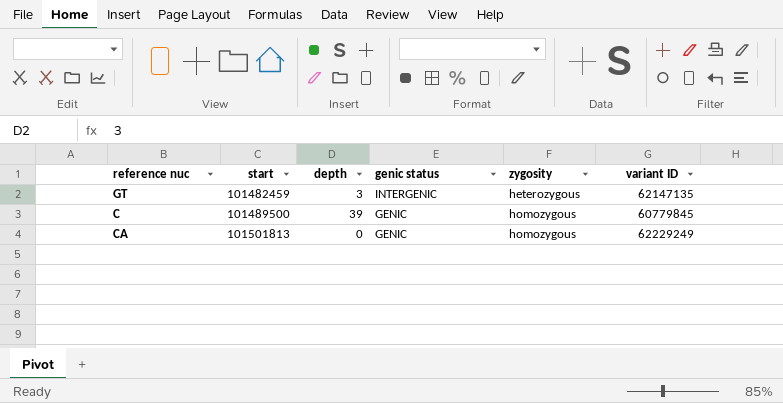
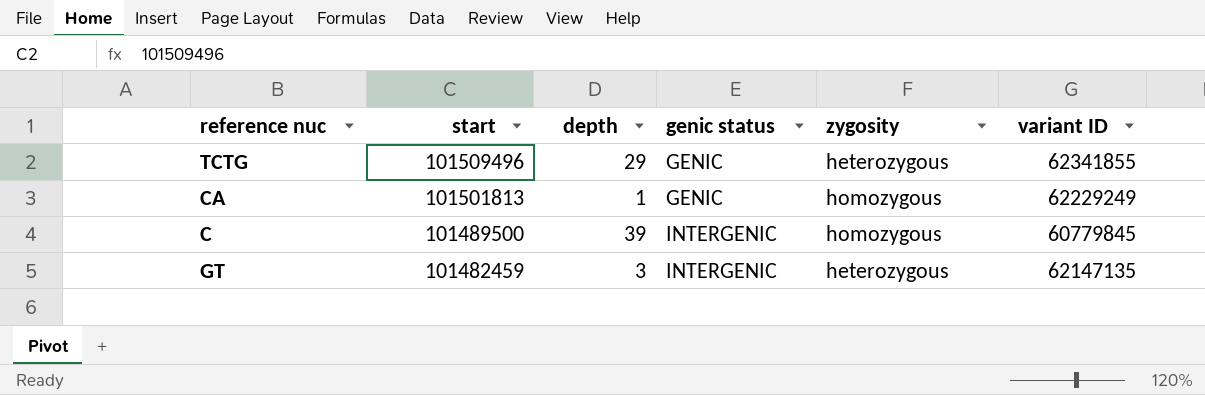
row order: start ascending -> start descending
row TCTG: none -> 101509496 | 29 | GENIC | heterozygous | 62341855
CA | depth: 0 -> 1
C | genic status: GENIC -> INTERGENIC

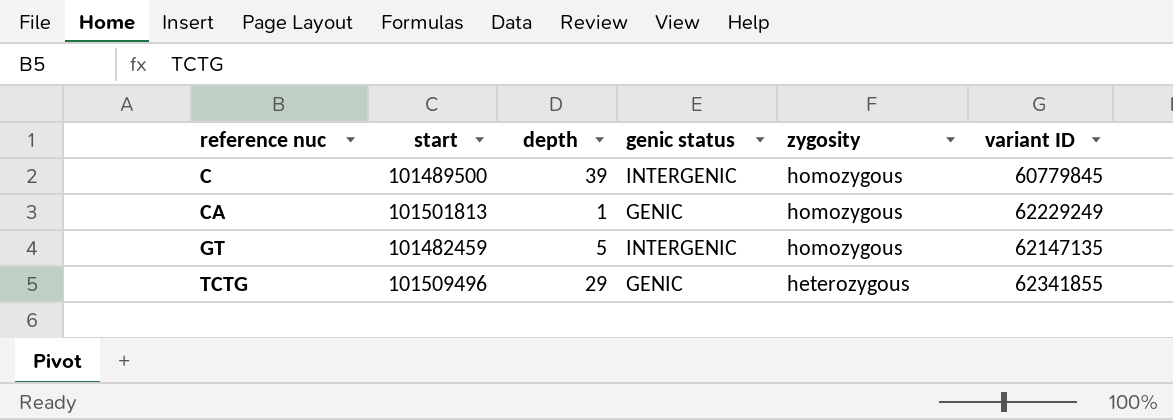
row order: start descending -> reference nuc ascending
GT | depth: 3 -> 5
GT | zygosity: heterozygous -> homozygous

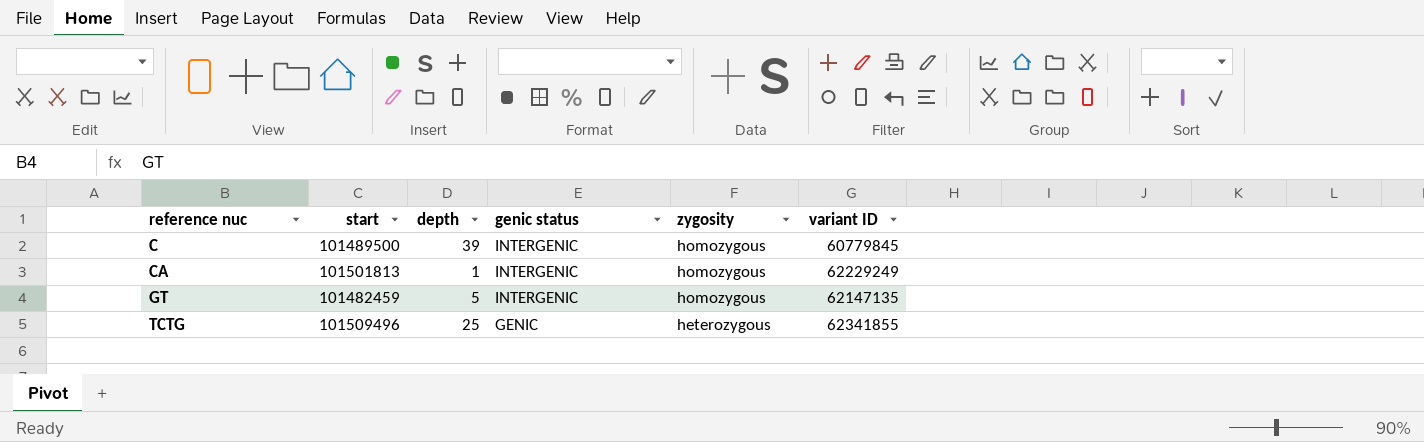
CA | genic status: GENIC -> INTERGENIC
TCTG | depth: 29 -> 25

